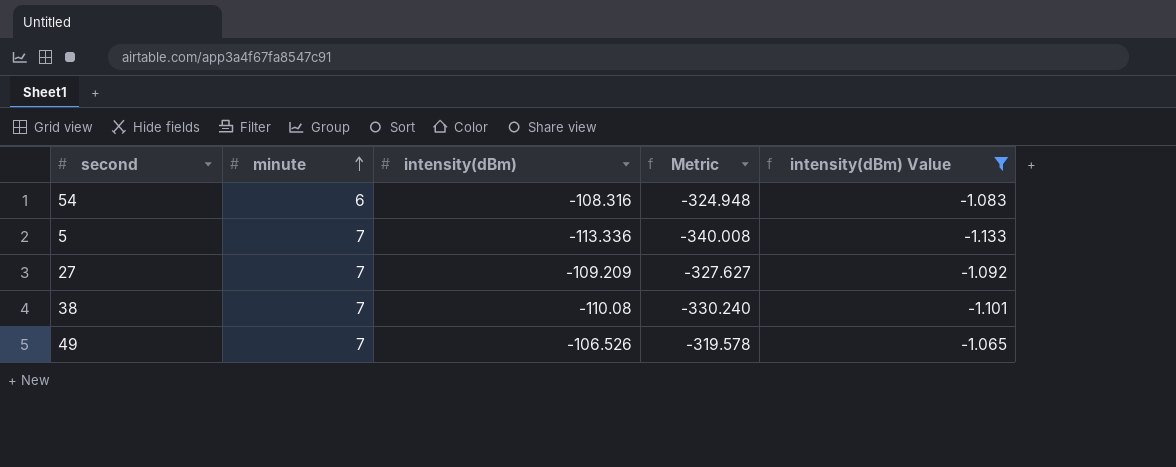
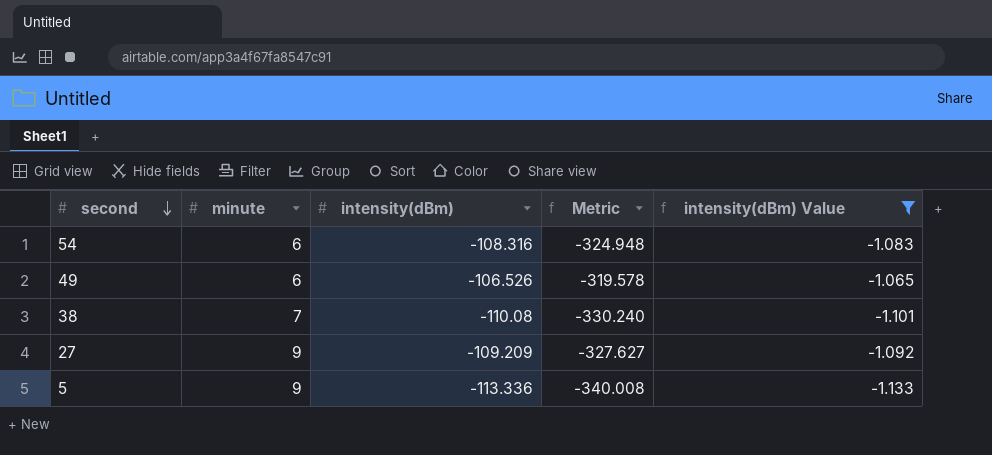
row order: minute ascending -> second descending
49 | minute: 7 -> 6
27 | minute: 7 -> 9
5 | minute: 7 -> 9

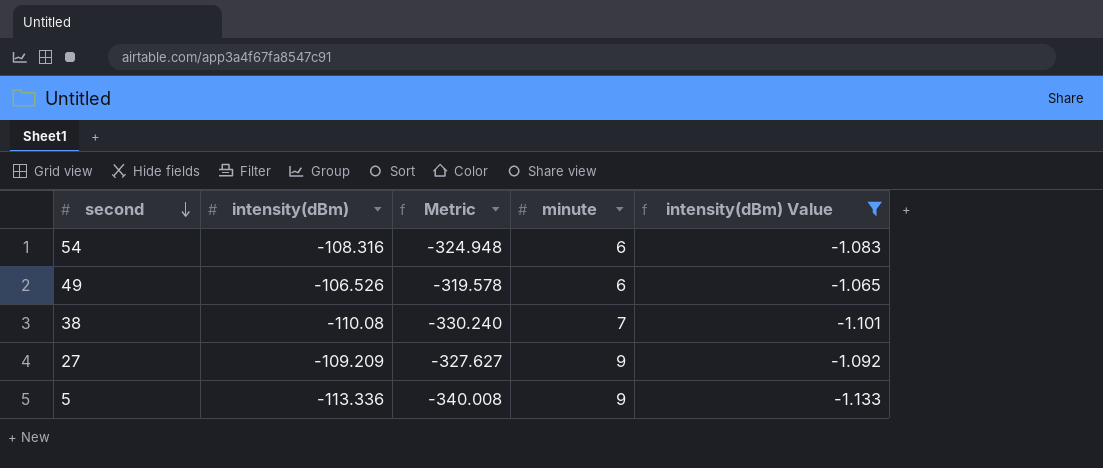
column minute | position: 2 -> 4

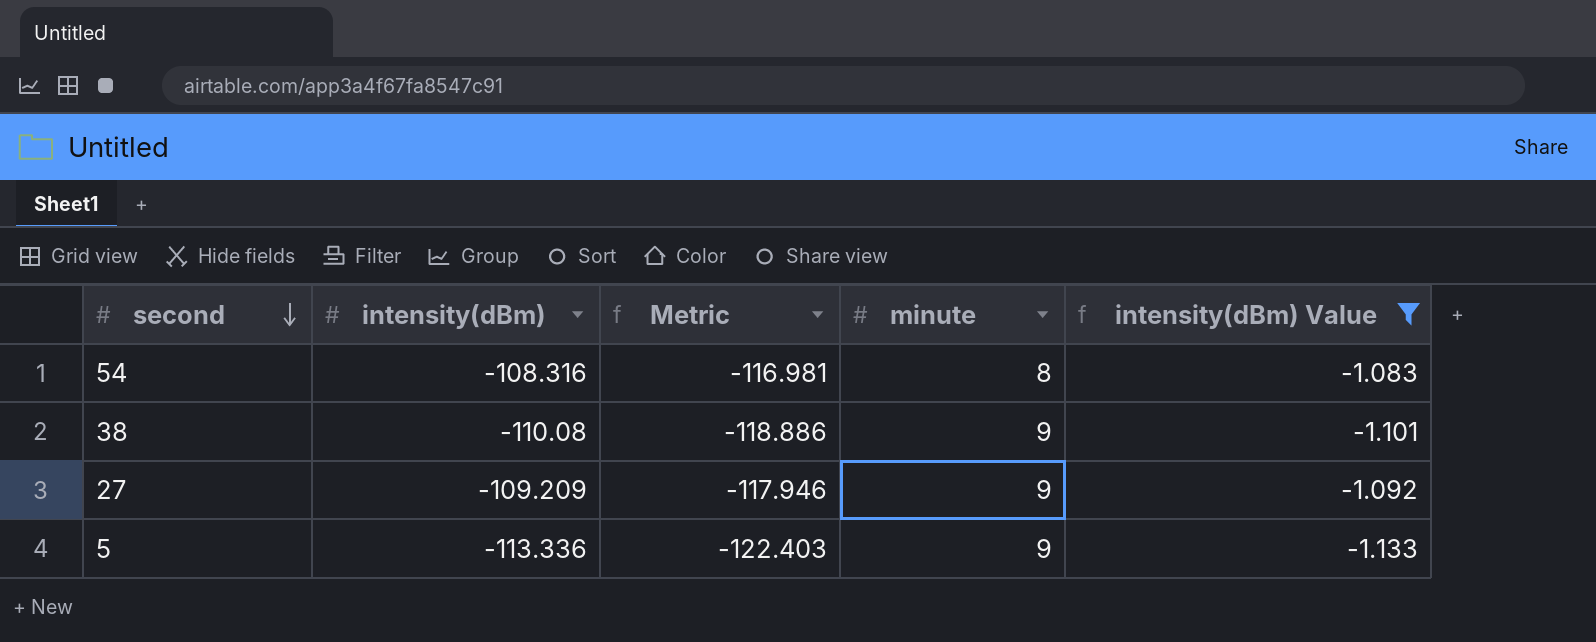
column Metric | formula: [intensity(dBm)] * 3 -> [intensity(dBm)] * 1.08
row 49: -106.526 | -319.578 | 6 | -1.065 -> none
54 | minute: 6 -> 8
38 | minute: 7 -> 9

